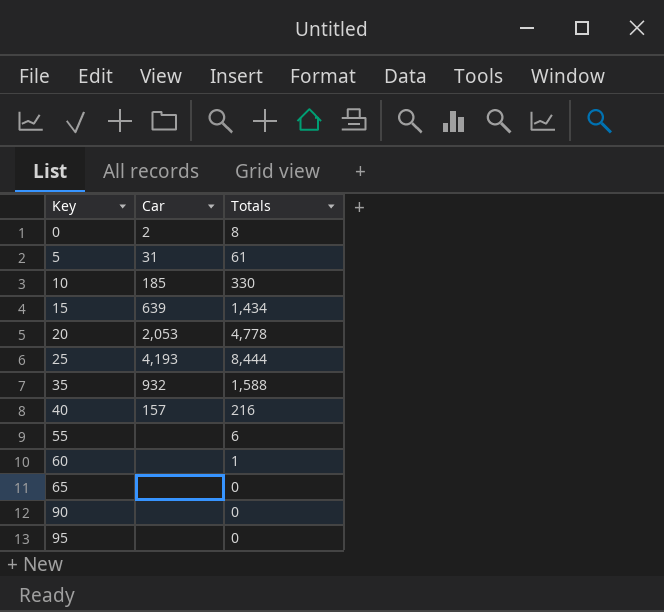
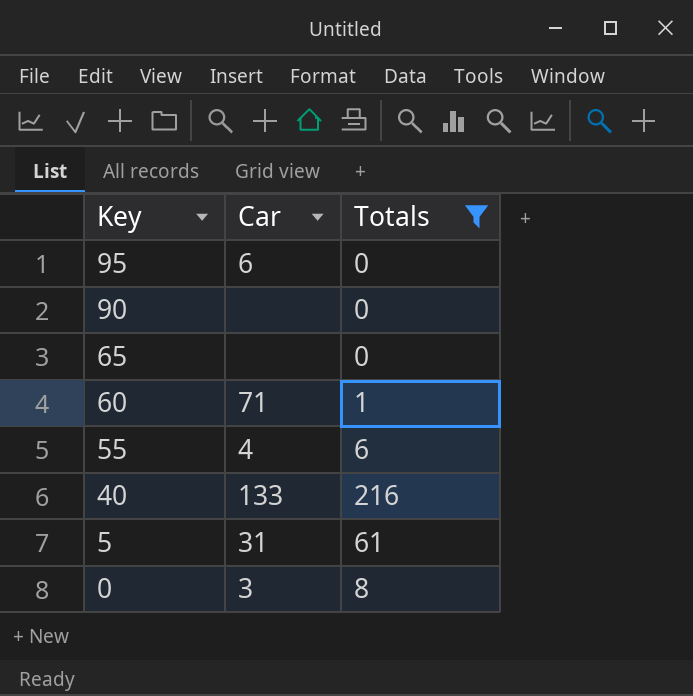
filter: none -> Totals <= 216
row order: Key ascending -> Key descending
95 | Car: none -> 6
60 | Car: none -> 71
55 | Car: none -> 4
40 | Car: 157 -> 133
0 | Car: 2 -> 3

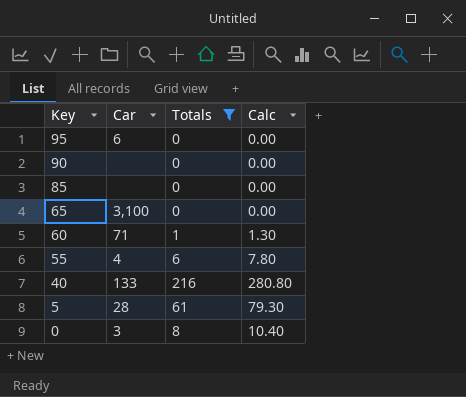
column Calc | formula: none -> [Totals] * 1.3
row 85: none -> none | 0 | 0.00
65 | Car: none -> 3,100
5 | Car: 31 -> 28

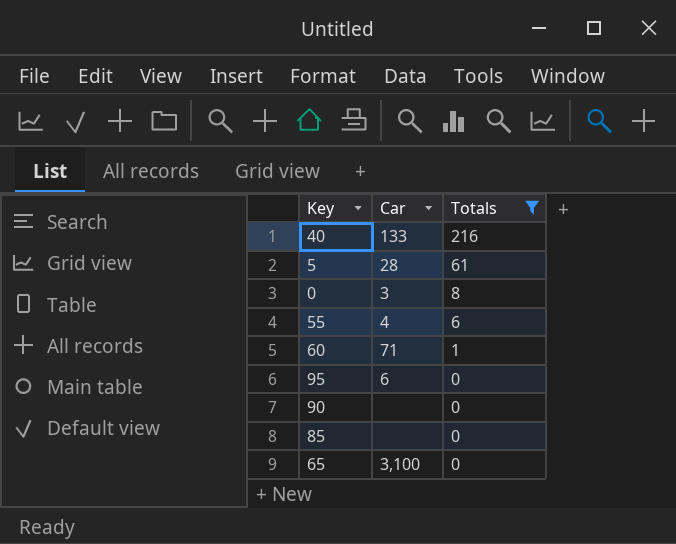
row order: Key descending -> Totals descending
column Calc | formula: [Totals] * 1.3 -> none

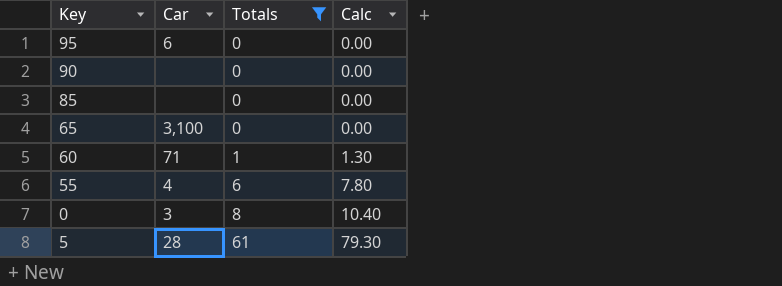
row order: Totals descending -> Totals ascending
column Calc | formula: none -> [Totals] * 1.3
row 40: 133 | 216 -> none

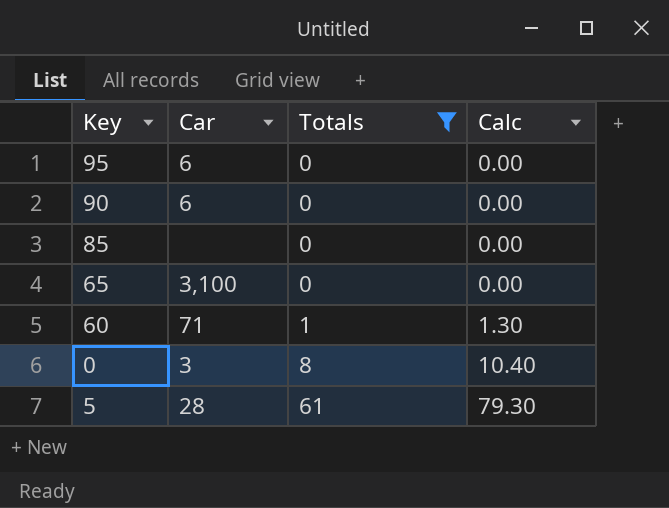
row 55: 4 | 6 | 7.80 -> none
90 | Car: none -> 6

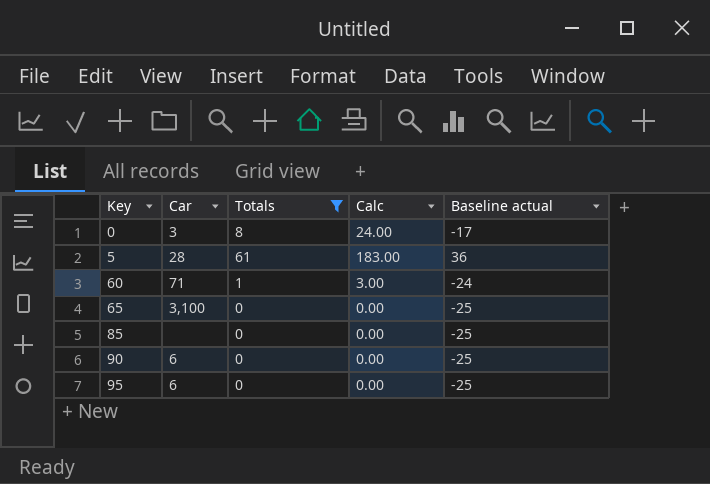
row order: Totals ascending -> Key ascending
column Calc | formula: [Totals] * 1.3 -> [Totals] * 3
column Baseline actual | formula: none -> [Totals] - 25

